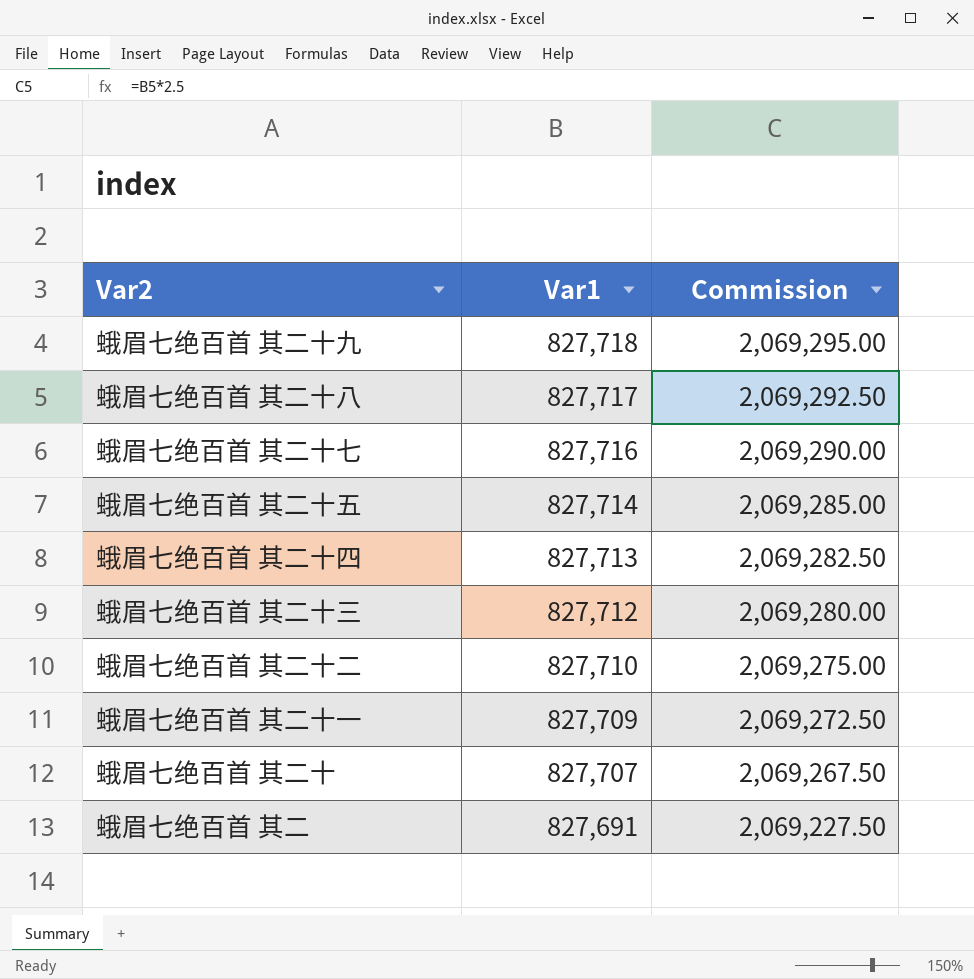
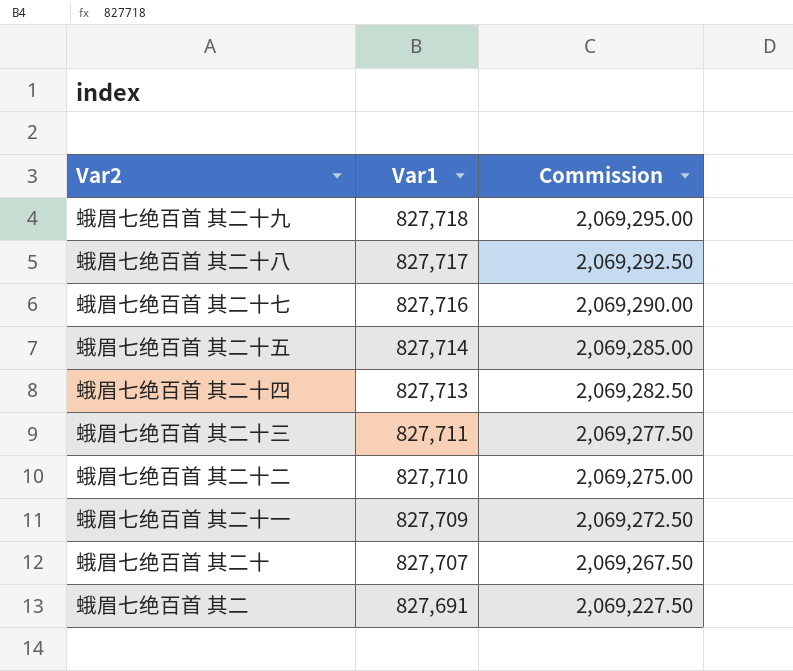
蛾眉七绝百首 其二十三 | Var1: 827,712 -> 827,711
蛾眉七绝百首 其二十三 | Commission: 2,069,280.00 -> 2,069,277.50

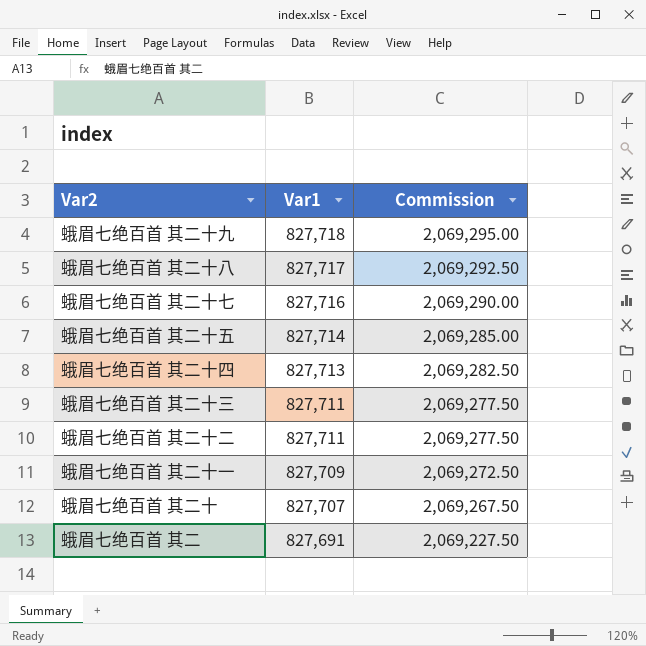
蛾眉七绝百首 其二十二 | Var1: 827,710 -> 827,711
蛾眉七绝百首 其二十二 | Commission: 2,069,275.00 -> 2,069,277.50

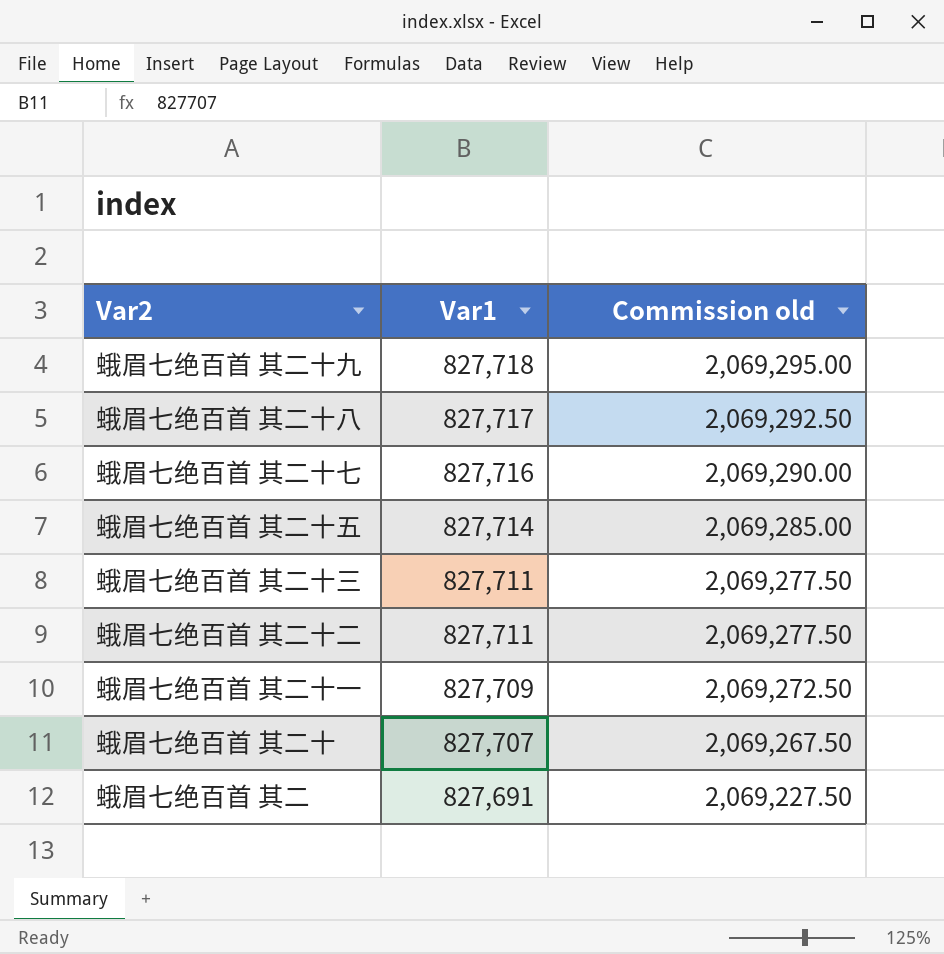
column name: Commission -> Commission old
row 蛾眉七绝百首 其二十四: 827,713 | 2,069,282.50 -> none

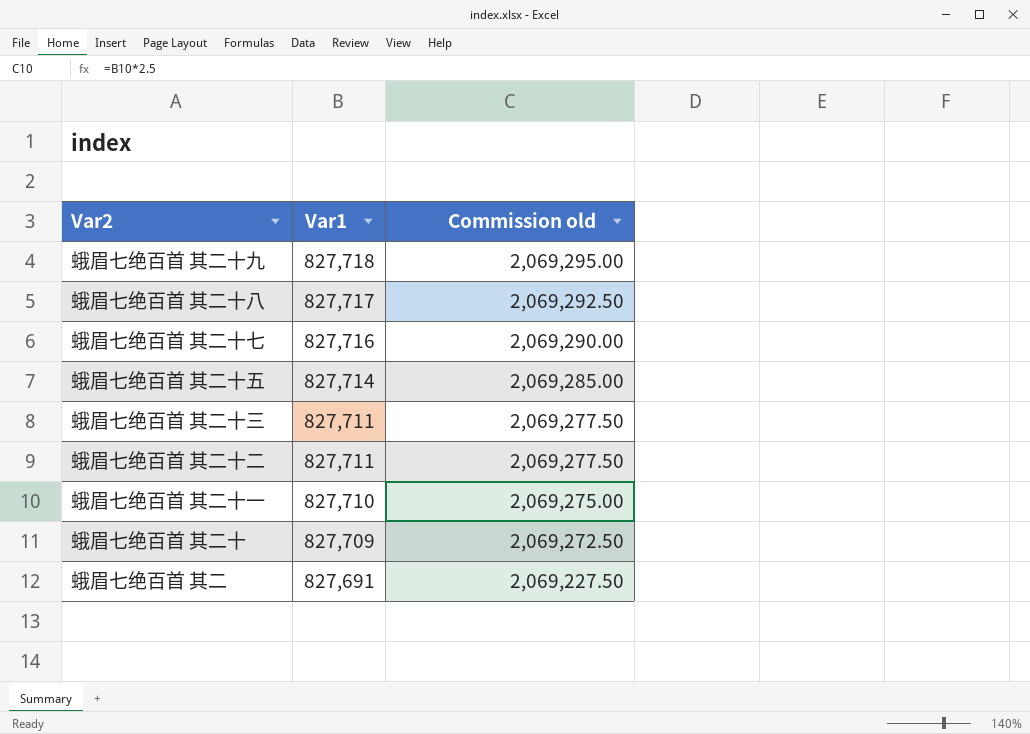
蛾眉七绝百首 其二十一 | Var1: 827,709 -> 827,710
蛾眉七绝百首 其二十一 | Commission old: 2,069,272.50 -> 2,069,275.00
蛾眉七绝百首 其二十 | Var1: 827,707 -> 827,709
蛾眉七绝百首 其二十 | Commission old: 2,069,267.50 -> 2,069,272.50

